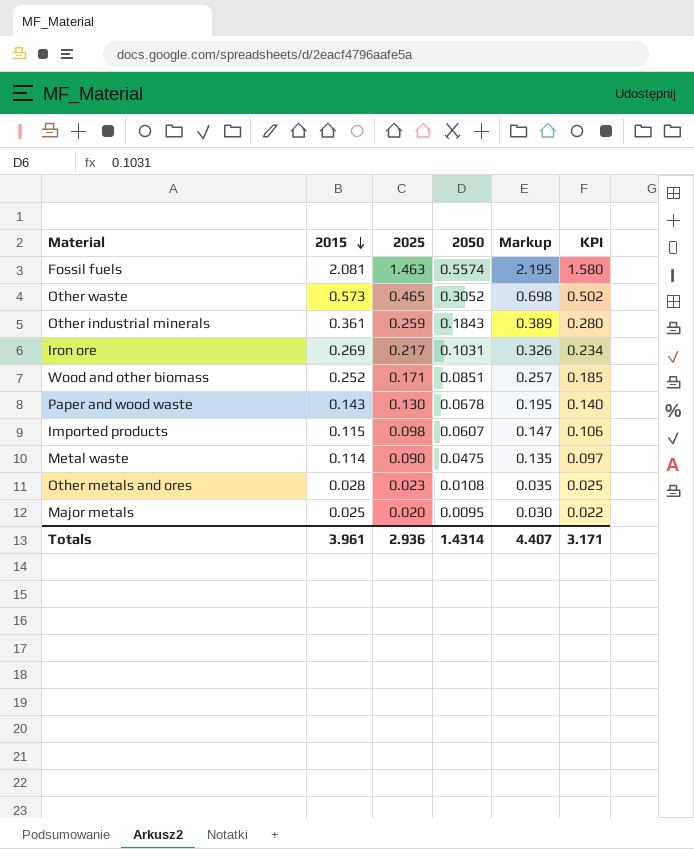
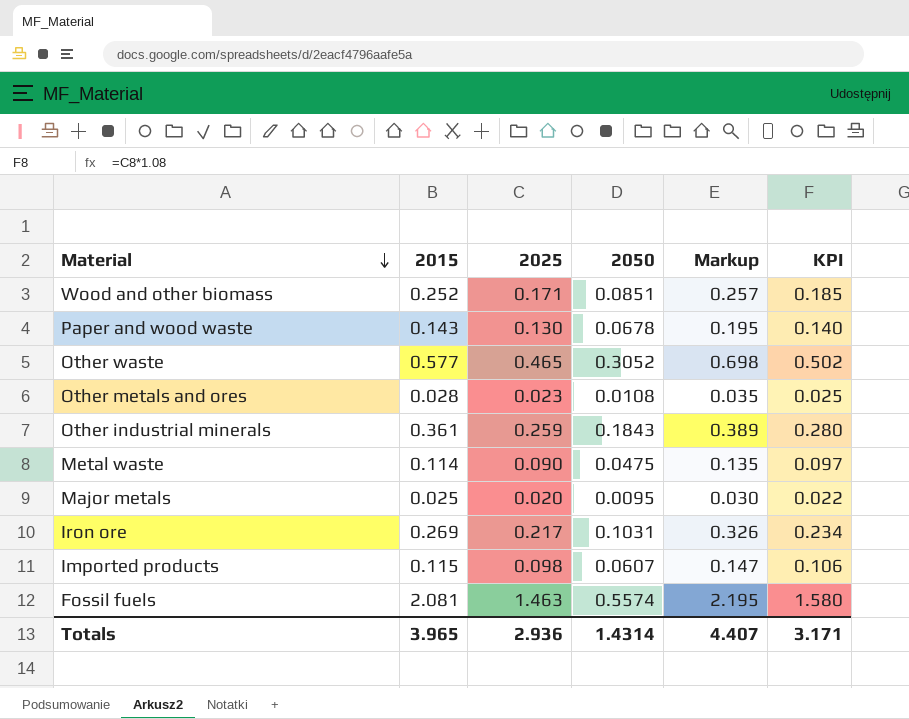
row order: 2015 descending -> Material descending
Other waste | 2015: 0.573 -> 0.577
Totals | 2015: 3.961 -> 3.965

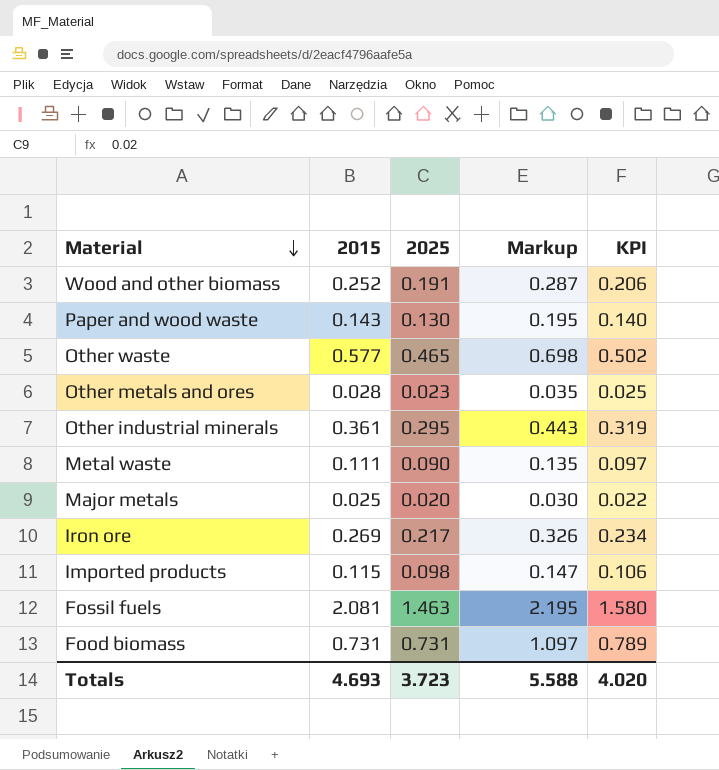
column 2050 | position: 4 -> none
Wood and other biomass | 2025: 0.171 -> 0.191
Wood and other biomass | Markup: 0.257 -> 0.287
Wood and other biomass | KPI: 0.185 -> 0.206
Other industrial minerals | 2025: 0.259 -> 0.295
Other industrial minerals | Markup: 0.389 -> 0.443
Other industrial minerals | KPI: 0.280 -> 0.319
Metal waste | 2015: 0.114 -> 0.111
row Food biomass: none -> 0.731 | 0.731 | 1.097 | 0.789
Totals | 2015: 3.965 -> 4.693
Totals | 2025: 2.936 -> 3.723
Totals | Markup: 4.407 -> 5.588
Totals | KPI: 3.171 -> 4.020

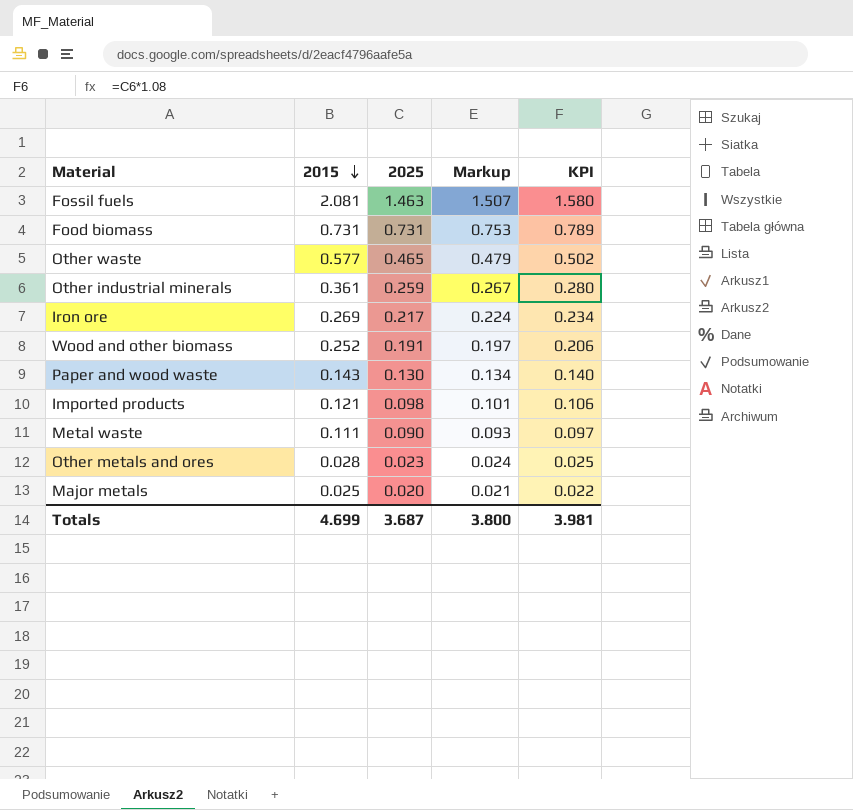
row order: Material descending -> 2015 descending
column Markup | formula: [2025] * 1.5 -> [2025] * 1.03
Other industrial minerals | 2025: 0.295 -> 0.259
Other industrial minerals | KPI: 0.319 -> 0.280
Imported products | 2015: 0.115 -> 0.121
Totals | 2015: 4.693 -> 4.699
Totals | 2025: 3.723 -> 3.687
Totals | Markup: 5.588 -> 3.800
Totals | KPI: 4.020 -> 3.981

